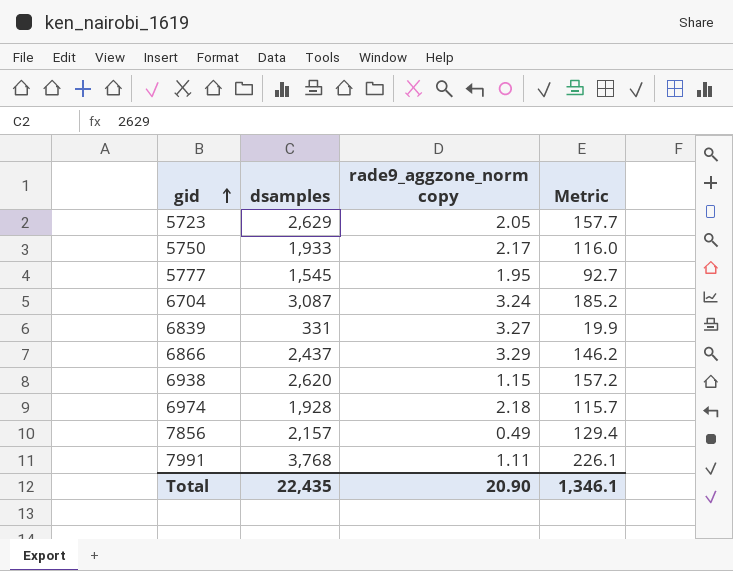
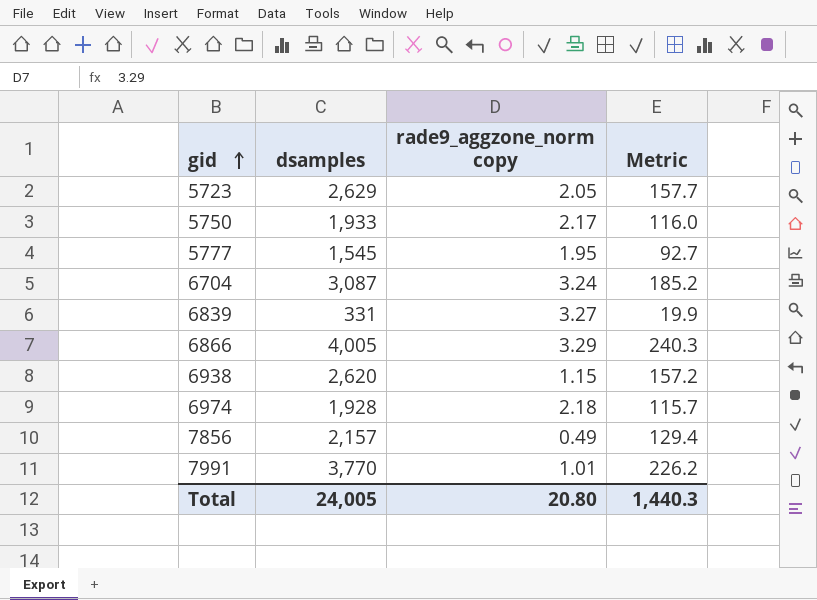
6866 | dsamples: 2,437 -> 4,005
6866 | Metric: 146.2 -> 240.3
7991 | dsamples: 3,768 -> 3,770
7991 | rade9_aggzone_norm copy: 1.11 -> 1.01
7991 | Metric: 226.1 -> 226.2
Total | dsamples: 22,435 -> 24,005
Total | rade9_aggzone_norm copy: 20.90 -> 20.80
Total | Metric: 1,346.1 -> 1,440.3

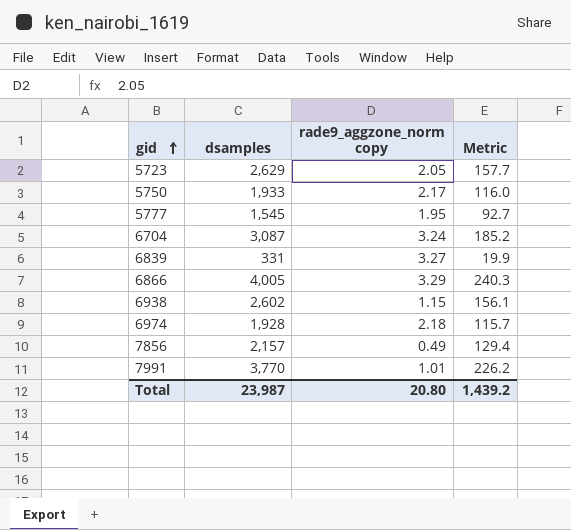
6938 | dsamples: 2,620 -> 2,602
6938 | Metric: 157.2 -> 156.1
Total | dsamples: 24,005 -> 23,987
Total | Metric: 1,440.3 -> 1,439.2

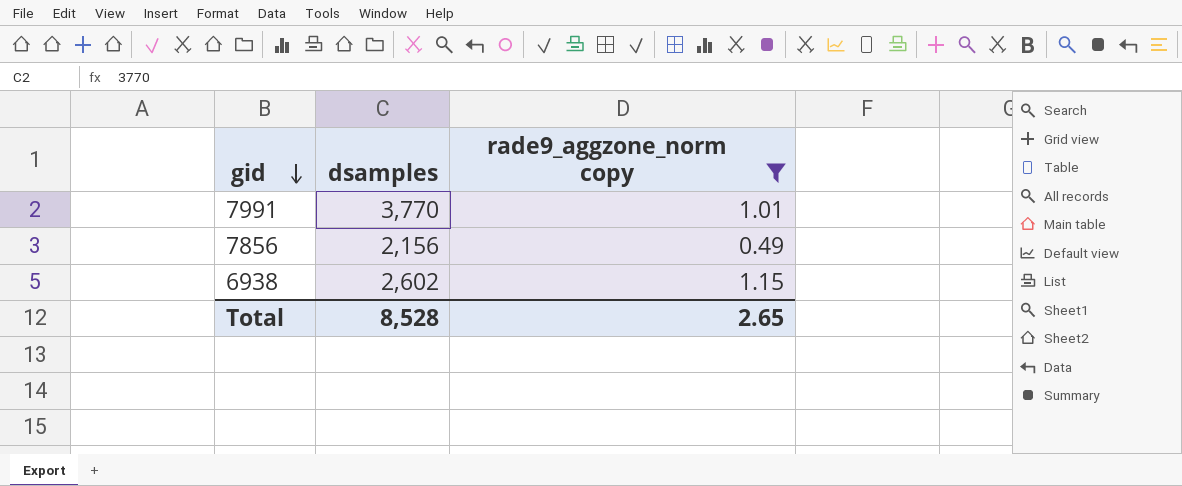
filter: none -> rade9_aggzone_norm copy <= 1.15
row order: gid ascending -> gid descending
column Metric | formula: [dsamples] * 0.06 -> none
7856 | dsamples: 2,157 -> 2,156
Total | dsamples: 23,987 -> 8,528
Total | rade9_aggzone_norm copy: 20.80 -> 2.65

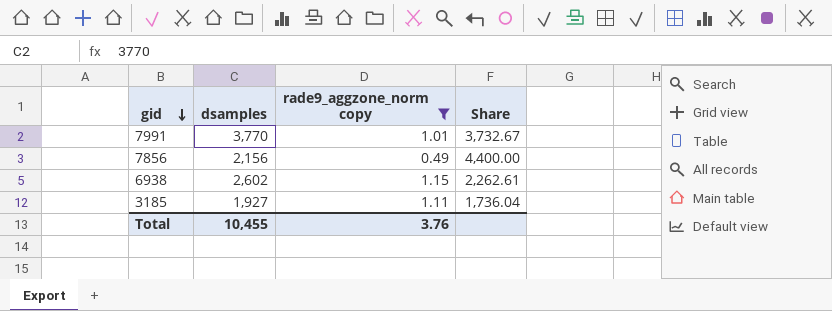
column Share | formula: none -> [dsamples] / [rade9_aggzone_norm copy]
row 3185: none -> 1,927 | 1.11 | 1,736.04
Total | dsamples: 8,528 -> 10,455
Total | rade9_aggzone_norm copy: 2.65 -> 3.76

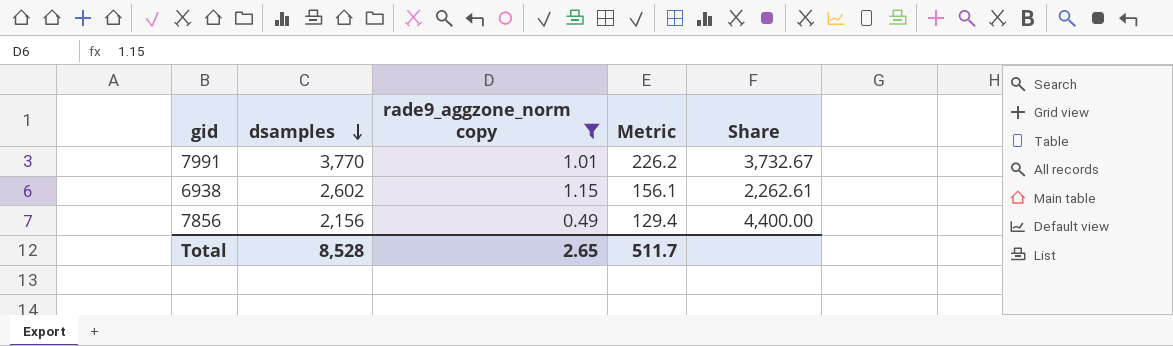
row order: gid descending -> dsamples descending
column Metric | formula: none -> [dsamples] * 0.06
row 3185: 1,927 | 1.11 | 1,736.04 -> none
Total | dsamples: 10,455 -> 8,528
Total | rade9_aggzone_norm copy: 3.76 -> 2.65

